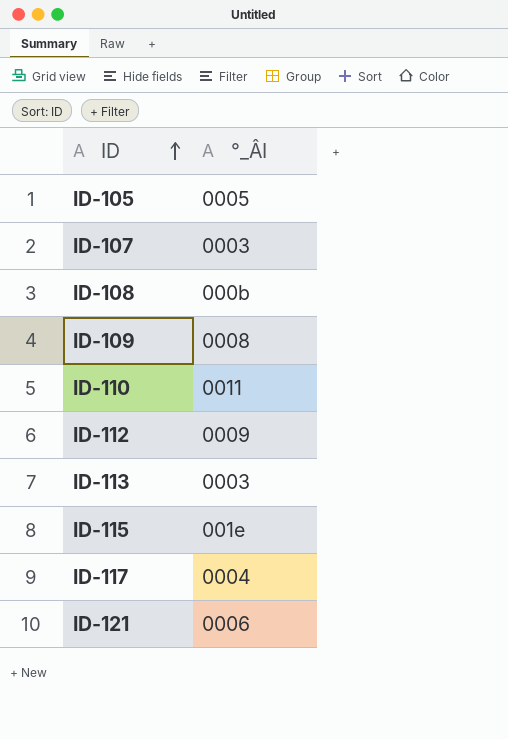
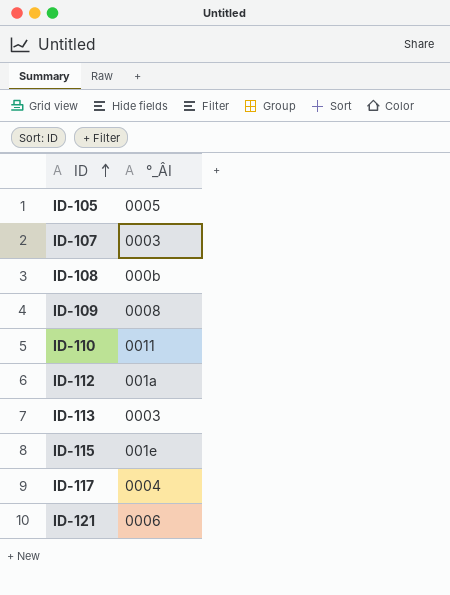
ID-112 | °_ÂI: 0009 -> 001a

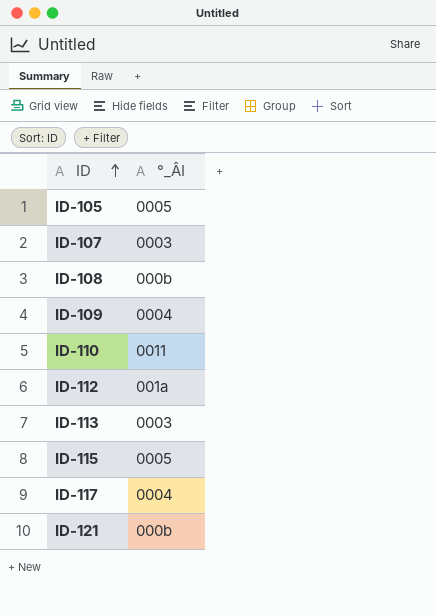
ID-109 | °_ÂI: 0008 -> 0004
ID-115 | °_ÂI: 001e -> 0005
ID-121 | °_ÂI: 0006 -> 000b

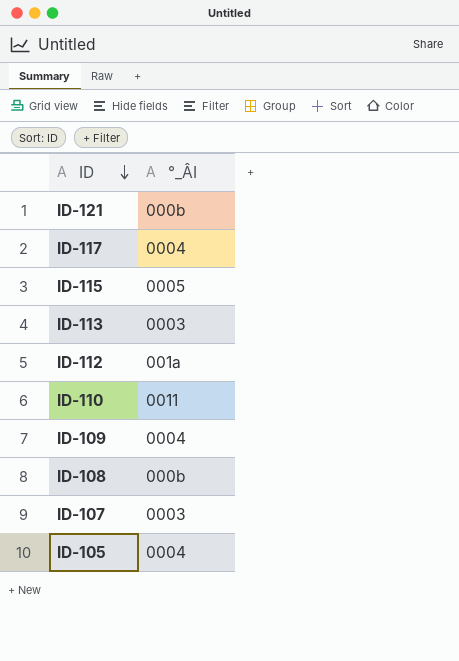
row order: ID ascending -> ID descending
ID-105 | °_ÂI: 0005 -> 0004

